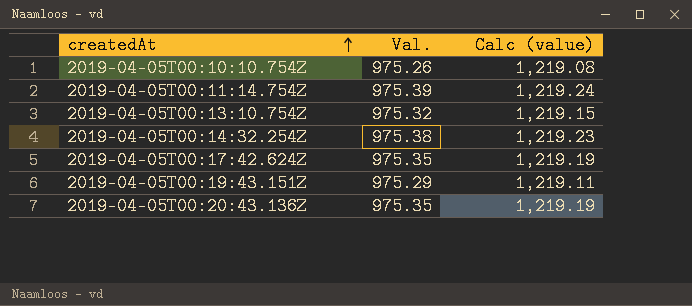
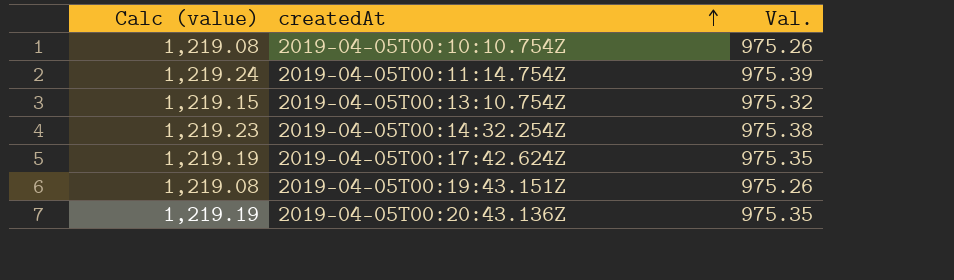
column Calc (value) | position: 3 -> 1
2019-04-05T00:19:43.151Z | Calc (value): 1,219.11 -> 1,219.08
2019-04-05T00:19:43.151Z | Val.: 975.29 -> 975.26

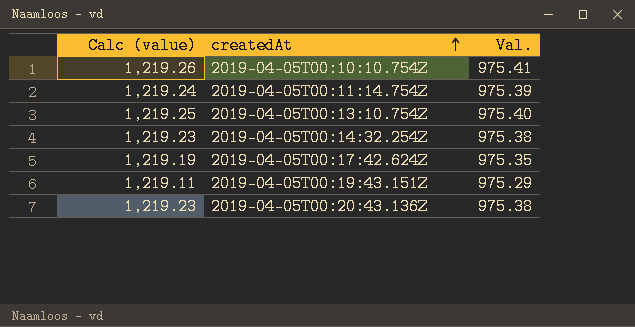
2019-04-05T00:10:10.754Z | Calc (value): 1,219.08 -> 1,219.26
2019-04-05T00:10:10.754Z | Val.: 975.26 -> 975.41
2019-04-05T00:13:10.754Z | Calc (value): 1,219.15 -> 1,219.25
2019-04-05T00:13:10.754Z | Val.: 975.32 -> 975.40
2019-04-05T00:19:43.151Z | Calc (value): 1,219.08 -> 1,219.11
2019-04-05T00:19:43.151Z | Val.: 975.26 -> 975.29
2019-04-05T00:20:43.136Z | Calc (value): 1,219.19 -> 1,219.23
2019-04-05T00:20:43.136Z | Val.: 975.35 -> 975.38

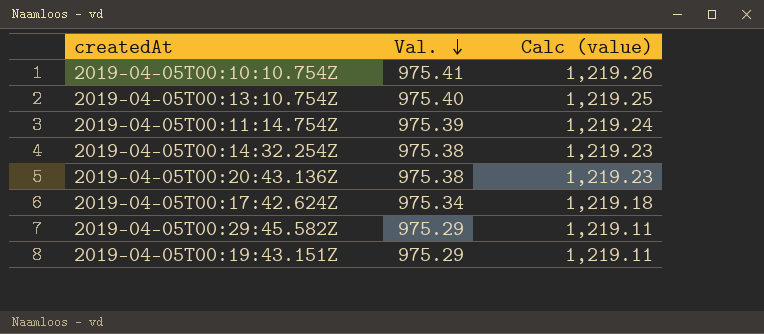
row order: createdAt ascending -> Val. descending
column Calc (value) | position: 1 -> 3
2019-04-05T00:17:42.624Z | Val.: 975.35 -> 975.34
2019-04-05T00:17:42.624Z | Calc (value): 1,219.19 -> 1,219.18
row 2019-04-05T00:29:45.582Z: none -> 975.29 | 1,219.11

